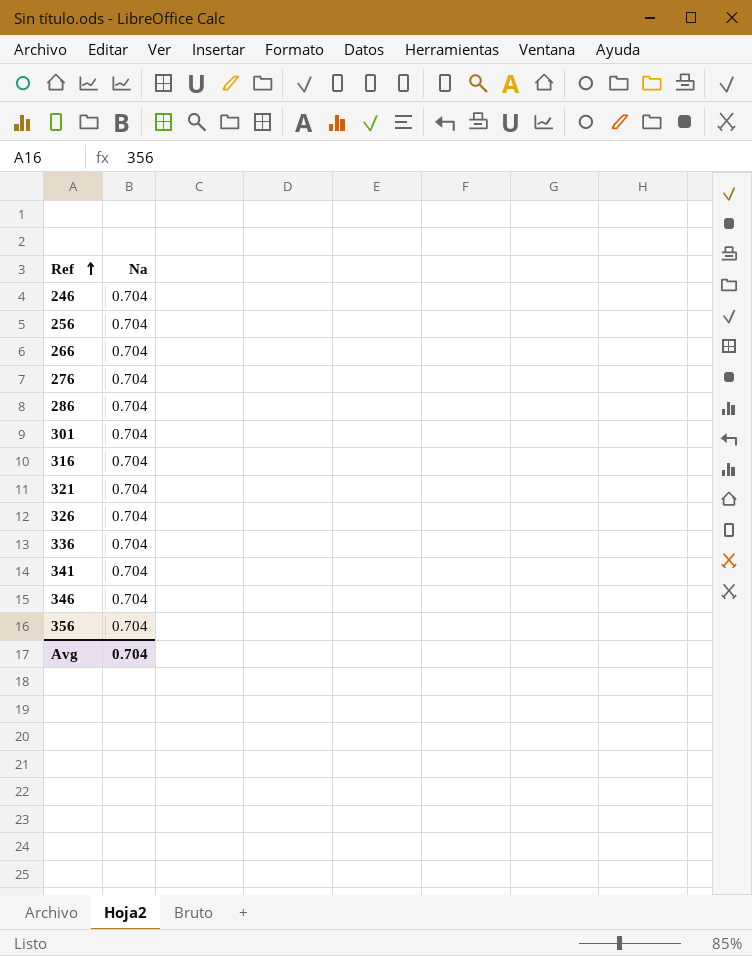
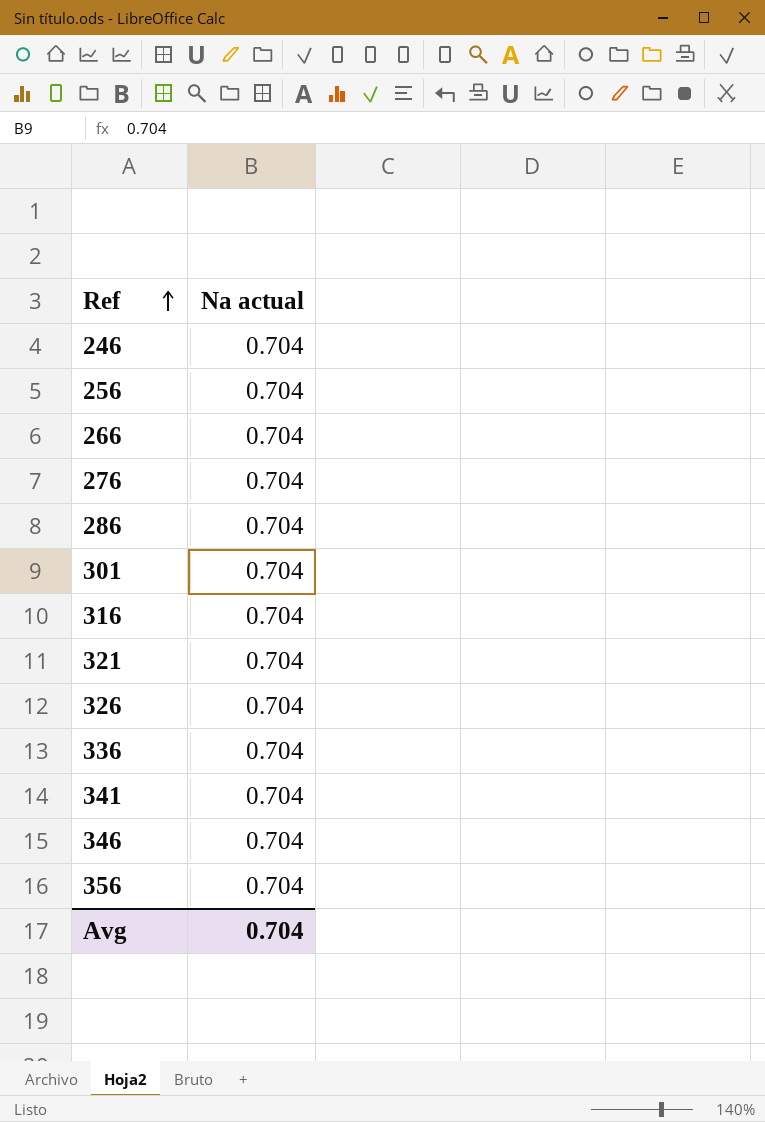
column name: Na -> Na actual

